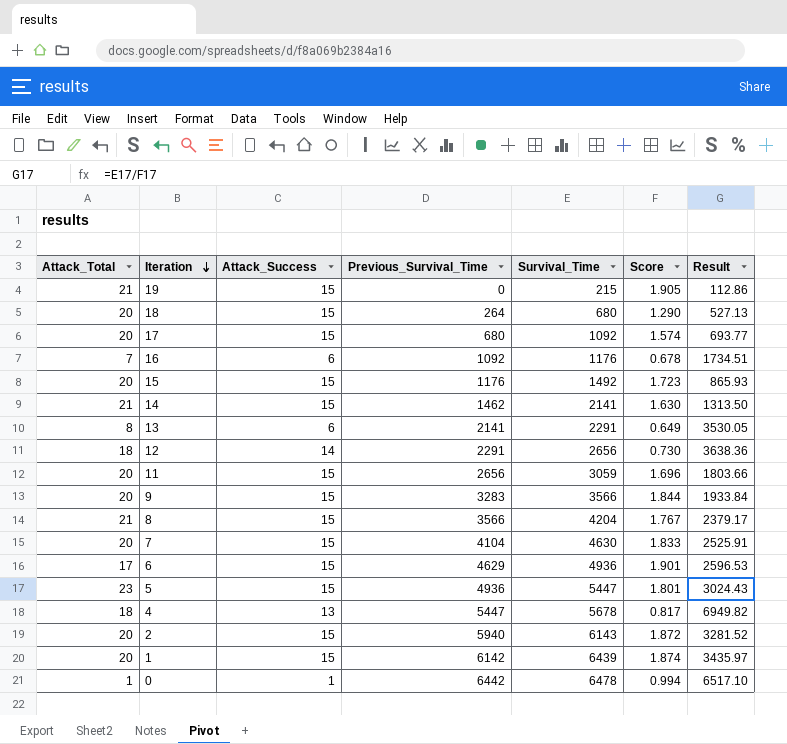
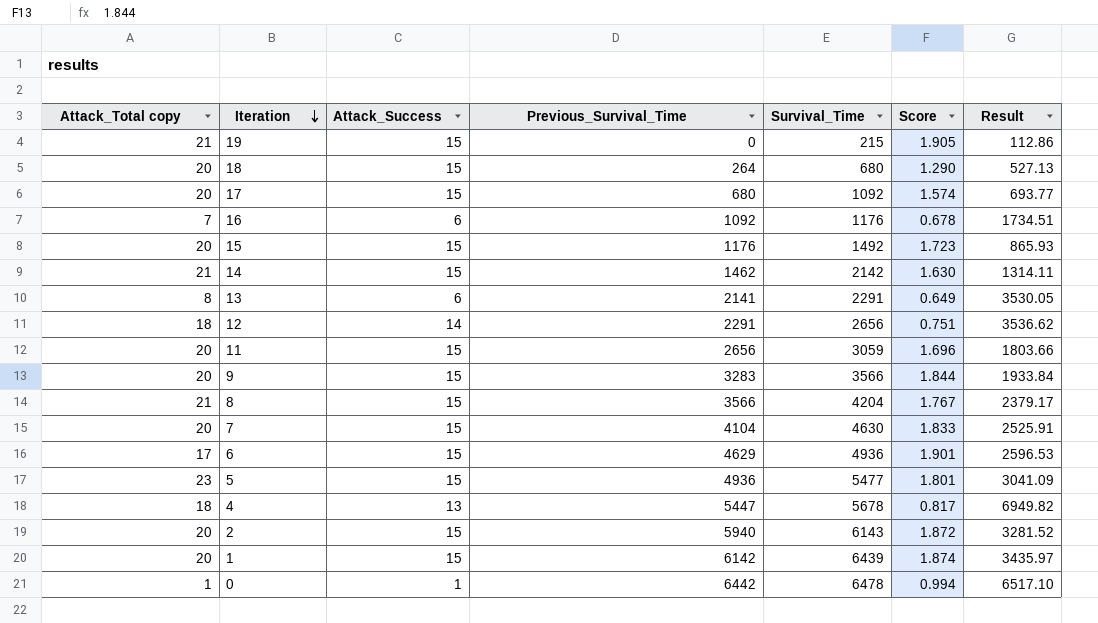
column name: Attack_Total -> Attack_Total copy
14 | Survival_Time: 2141 -> 2142
14 | Result: 1313.50 -> 1314.11
12 | Score: 0.730 -> 0.751
12 | Result: 3638.36 -> 3536.62
5 | Survival_Time: 5447 -> 5477
5 | Result: 3024.43 -> 3041.09

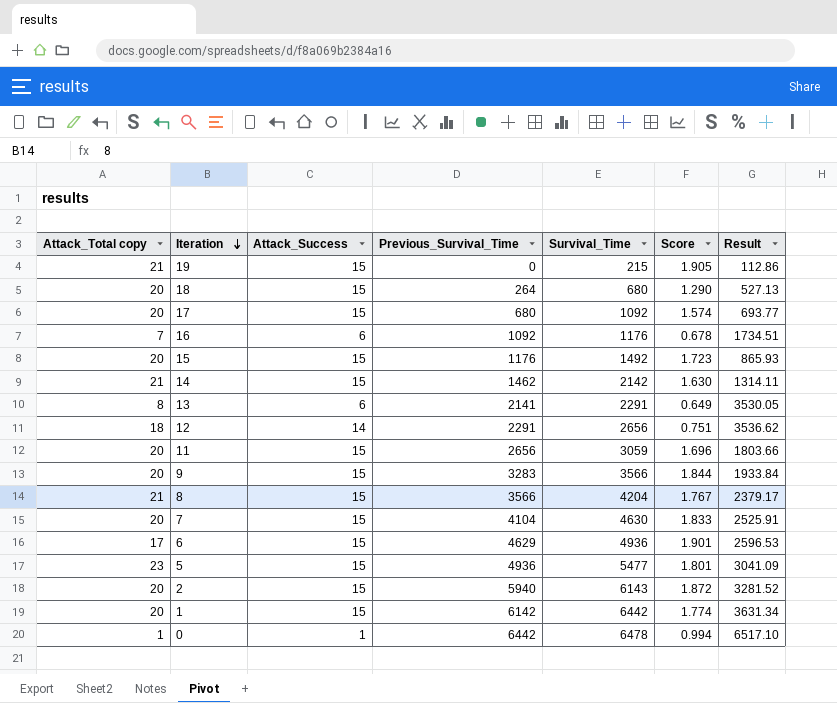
row 4: 18 | 13 | 5447 | 5678 | 0.817 | 6949.82 -> none
1 | Survival_Time: 6439 -> 6442
1 | Score: 1.874 -> 1.774
1 | Result: 3435.97 -> 3631.34

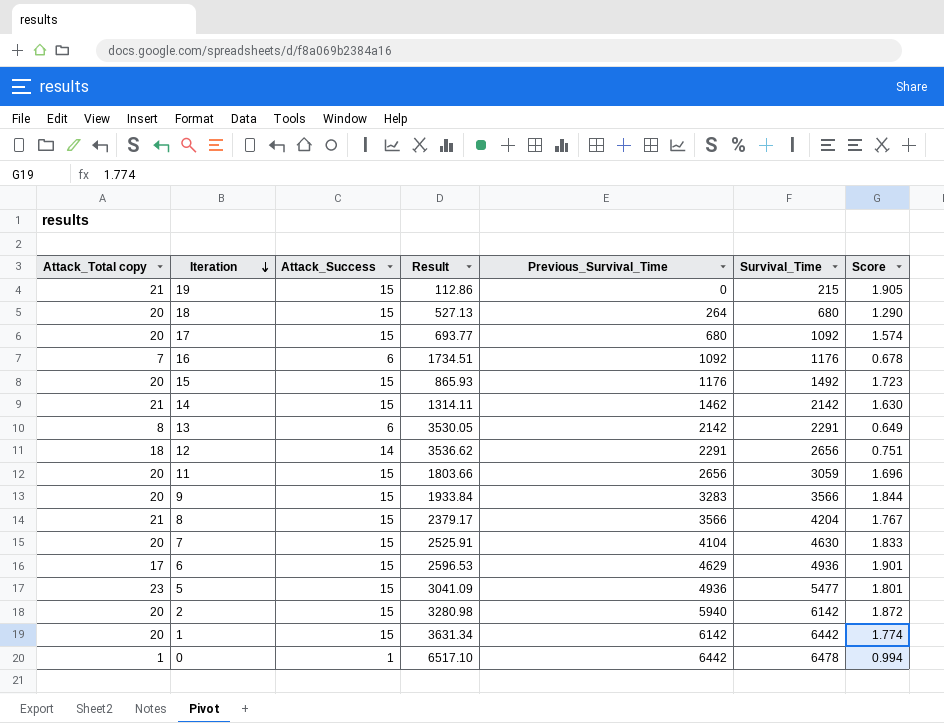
column Result | position: 7 -> 4
13 | Previous_Survival_Time: 2141 -> 2142
2 | Result: 3281.52 -> 3280.98
2 | Survival_Time: 6143 -> 6142

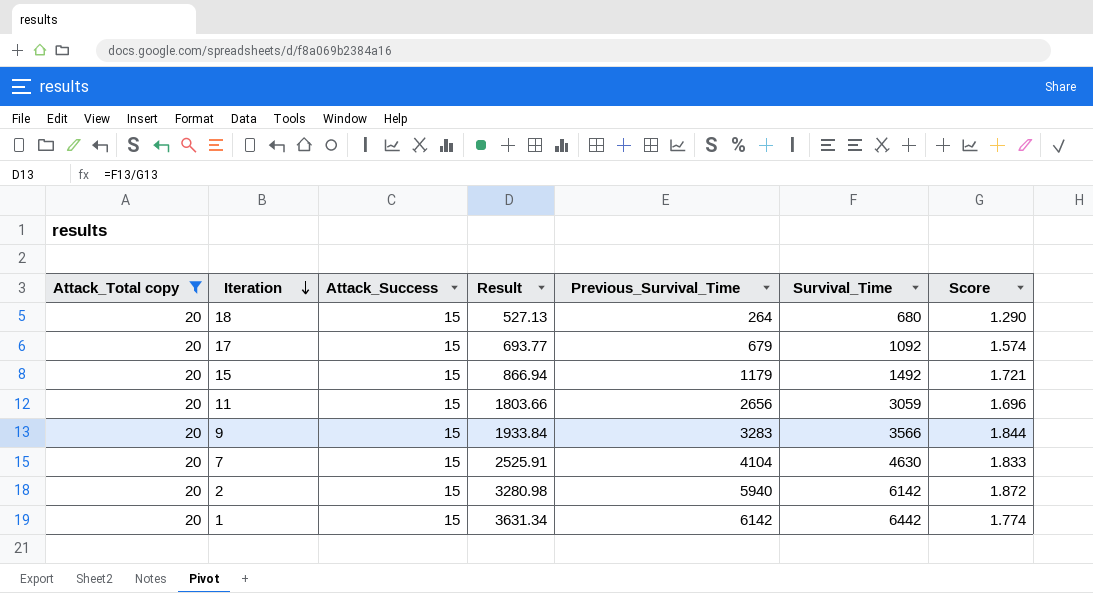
filter: none -> Attack_Total copy = 20
17 | Previous_Survival_Time: 680 -> 679
15 | Result: 865.93 -> 866.94
15 | Previous_Survival_Time: 1176 -> 1179
15 | Score: 1.723 -> 1.721

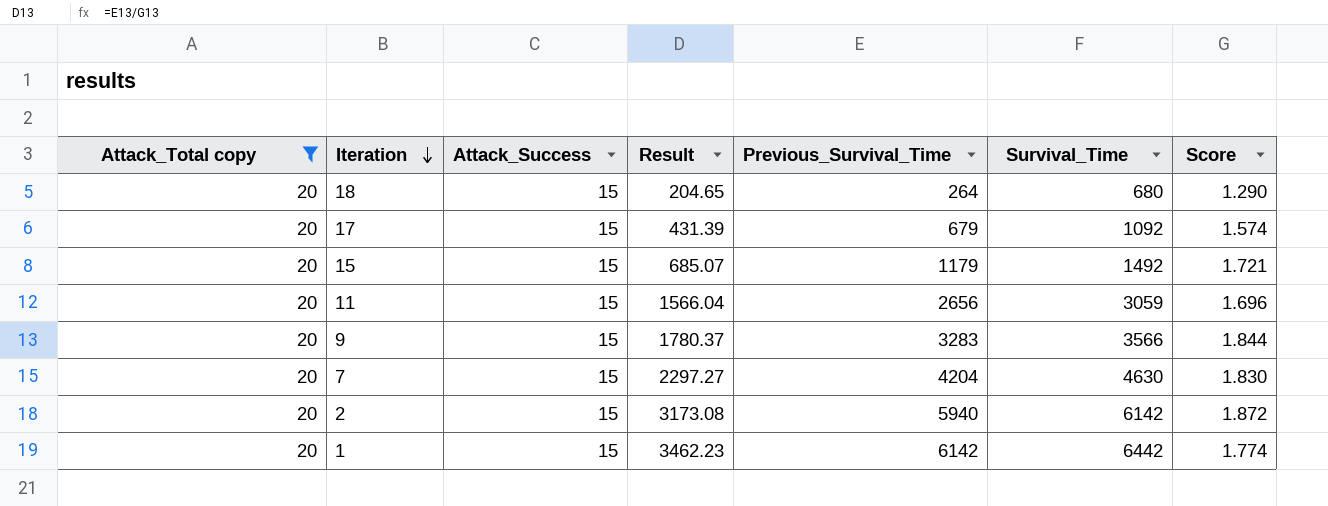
column Result | formula: [Survival_Time] / [Score] -> [Previous_Survival_Time] / [Score]
7 | Previous_Survival_Time: 4104 -> 4204
7 | Score: 1.833 -> 1.830

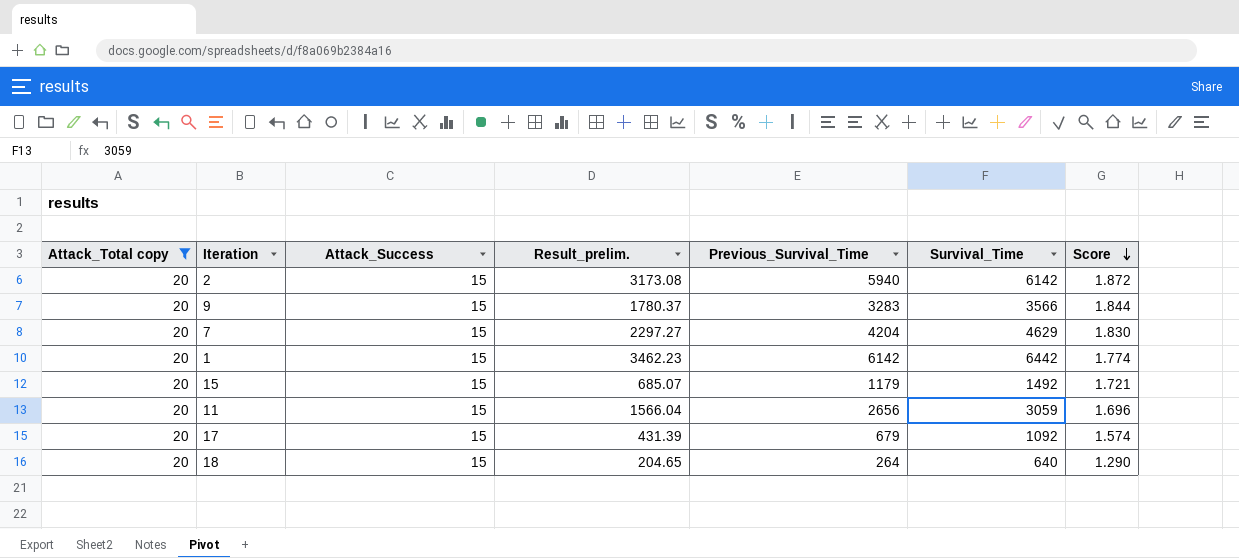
row order: Iteration descending -> Score descending
column name: Result -> Result_prelim.
7 | Survival_Time: 4630 -> 4629
18 | Survival_Time: 680 -> 640

